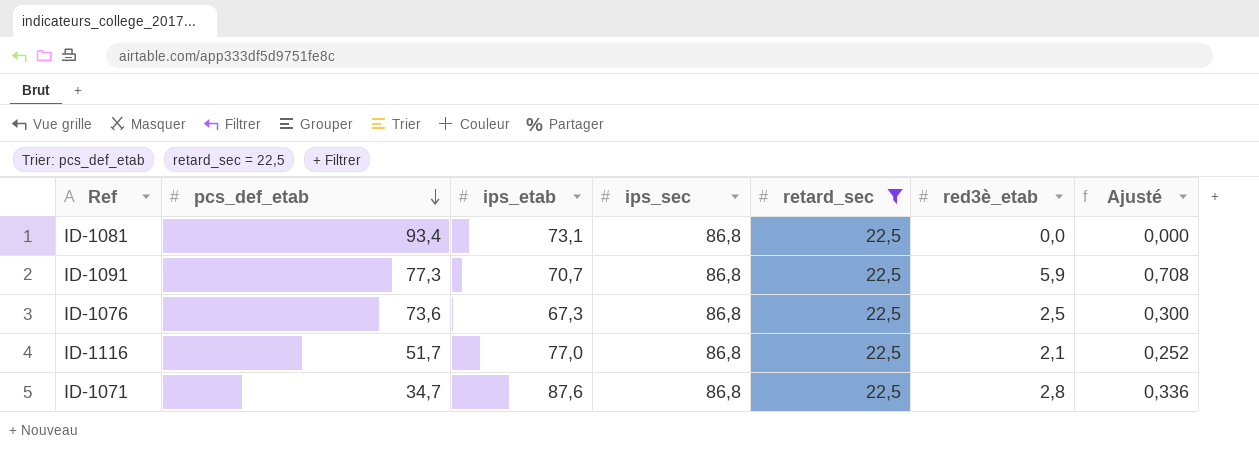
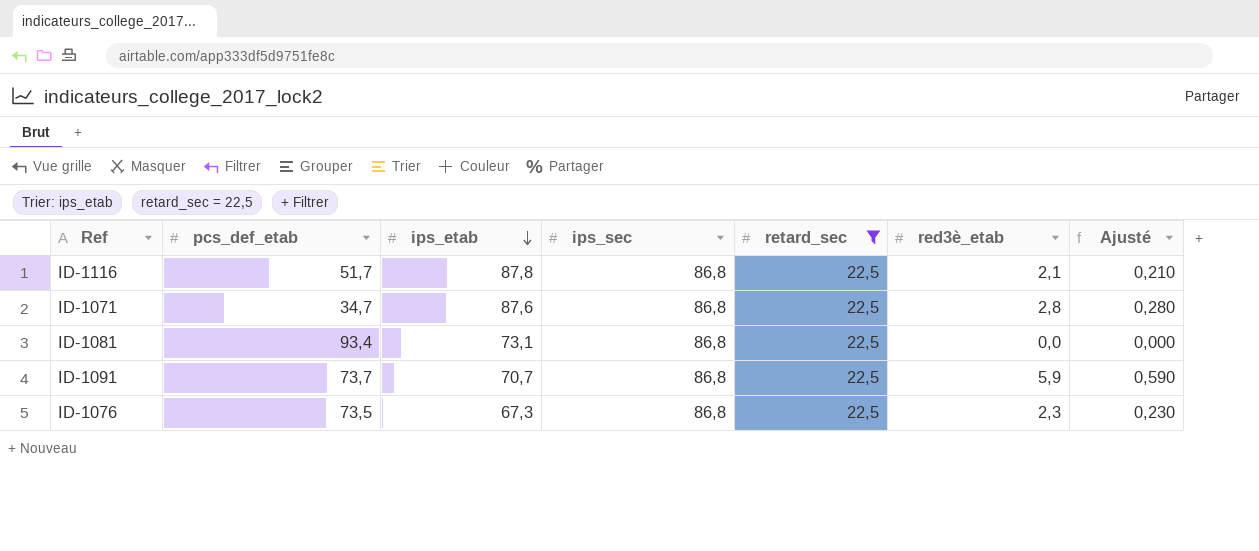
row order: pcs_def_etab descending -> ips_etab descending
column Ajusté | formula: [red3è_etab] * 0,12 -> [red3è_etab] * 0,1
ID-1116 | ips_etab: 77,0 -> 87,8
ID-1091 | pcs_def_etab: 77,3 -> 73,7
ID-1076 | pcs_def_etab: 73,6 -> 73,5
ID-1076 | red3è_etab: 2,5 -> 2,3

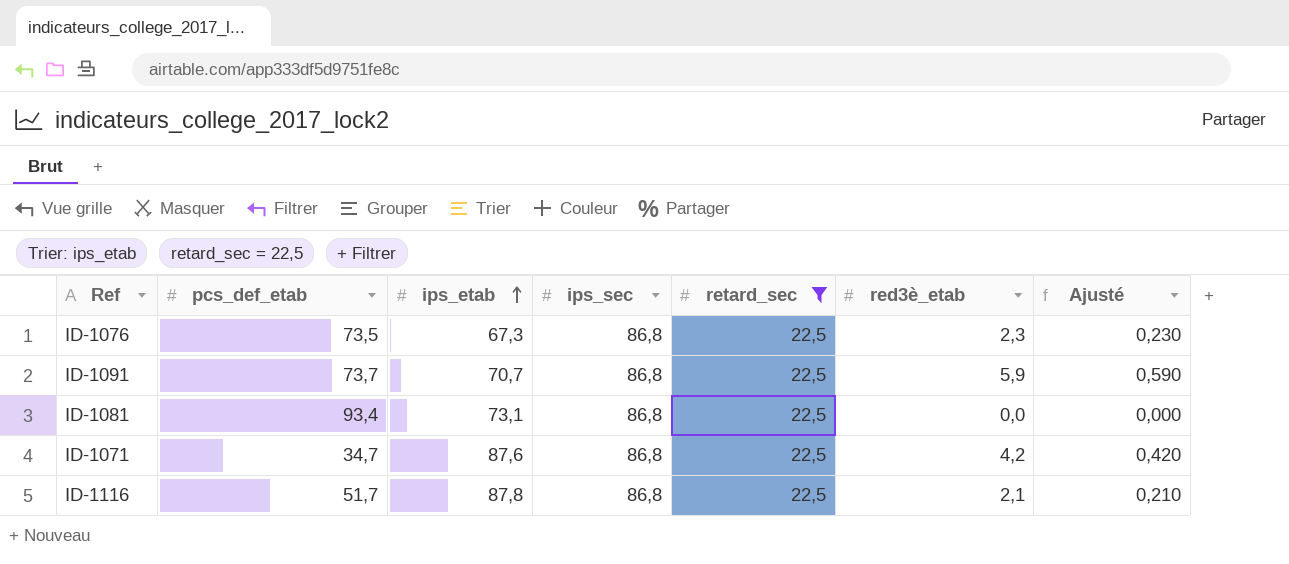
row order: ips_etab descending -> ips_etab ascending
ID-1071 | red3è_etab: 2,8 -> 4,2
ID-1071 | Ajusté: 0,280 -> 0,420

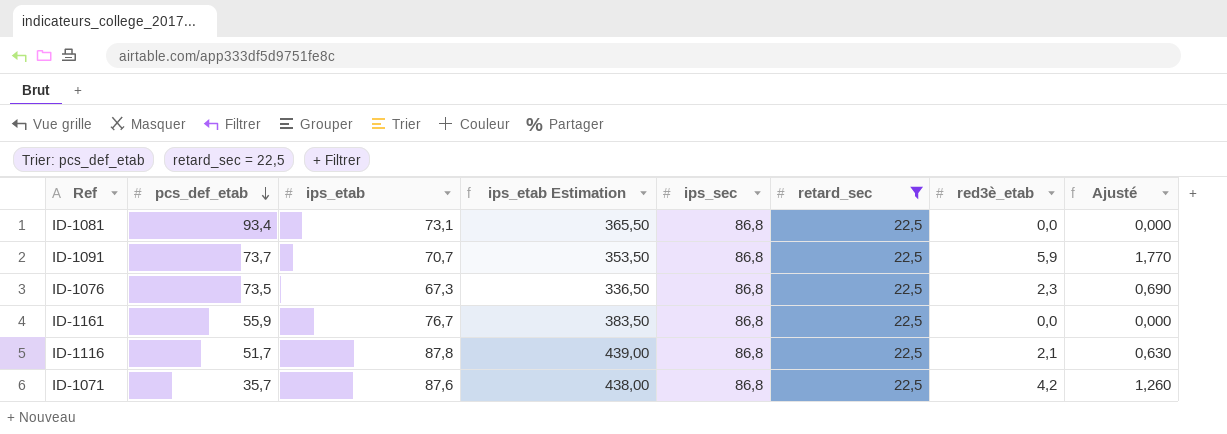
row order: ips_etab ascending -> pcs_def_etab descending
column ips_etab Estimation | formula: none -> [ips_etab] * 5
column Ajusté | formula: [red3è_etab] * 0,1 -> [red3è_etab] * 0,3
row ID-1161: none -> 55,9 | 76,7 | 383,50 | 86,8 | 22,5 | 0,0 | 0,000
ID-1071 | pcs_def_etab: 34,7 -> 35,7

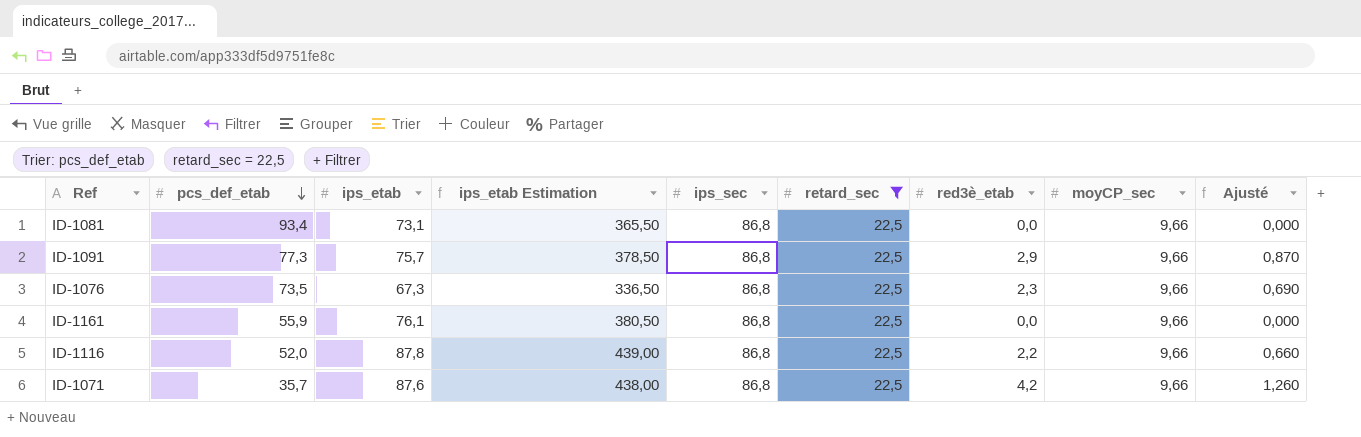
column moyCP_sec | position: none -> 8
ID-1091 | pcs_def_etab: 73,7 -> 77,3
ID-1091 | ips_etab: 70,7 -> 75,7
ID-1091 | ips_etab Estimation: 353,50 -> 378,50
ID-1091 | red3è_etab: 5,9 -> 2,9
ID-1091 | Ajusté: 1,770 -> 0,870
ID-1161 | ips_etab: 76,7 -> 76,1
ID-1161 | ips_etab Estimation: 383,50 -> 380,50
ID-1116 | pcs_def_etab: 51,7 -> 52,0
ID-1116 | red3è_etab: 2,1 -> 2,2
ID-1116 | Ajusté: 0,630 -> 0,660

